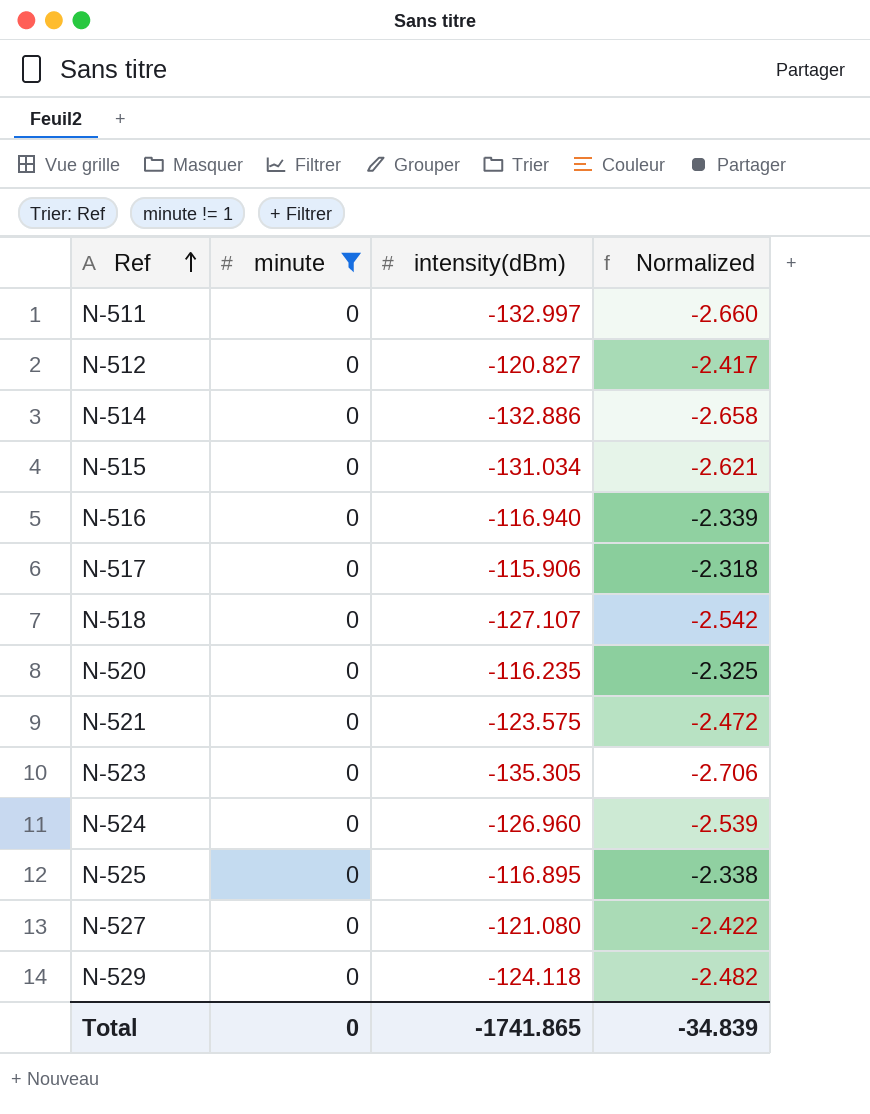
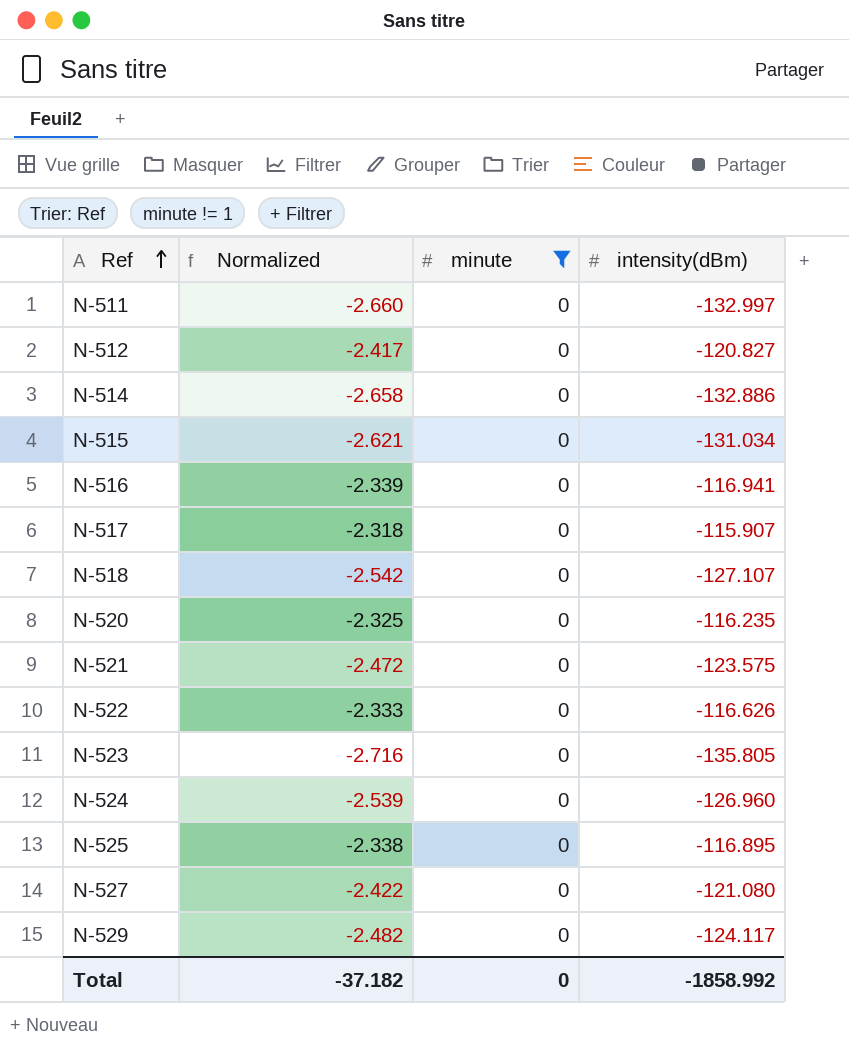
column Normalized | position: 4 -> 2
N-516 | intensity(dBm): -116.940 -> -116.941
N-517 | intensity(dBm): -115.906 -> -115.907
row N-522: none -> -2.333 | 0 | -116.626
N-523 | Normalized: -2.706 -> -2.716
N-523 | intensity(dBm): -135.305 -> -135.805
N-529 | intensity(dBm): -124.118 -> -124.117
Total | Normalized: -34.839 -> -37.182
Total | intensity(dBm): -1741.865 -> -1858.992

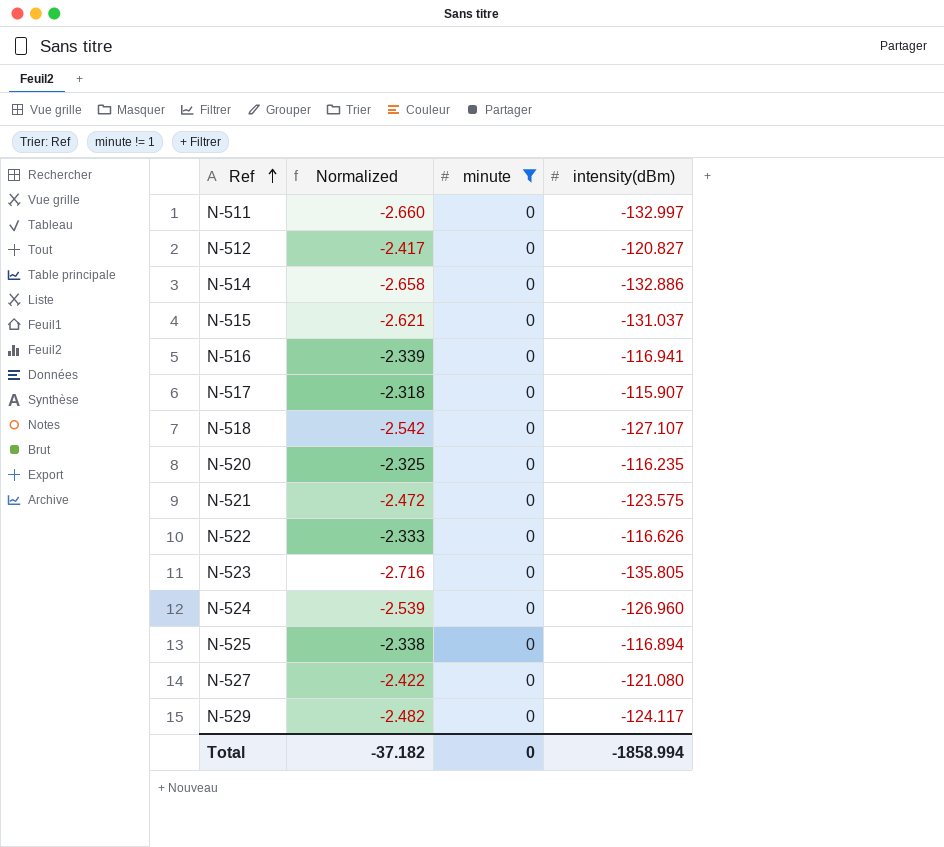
N-515 | intensity(dBm): -131.034 -> -131.037
N-525 | intensity(dBm): -116.895 -> -116.894
Total | intensity(dBm): -1858.992 -> -1858.994

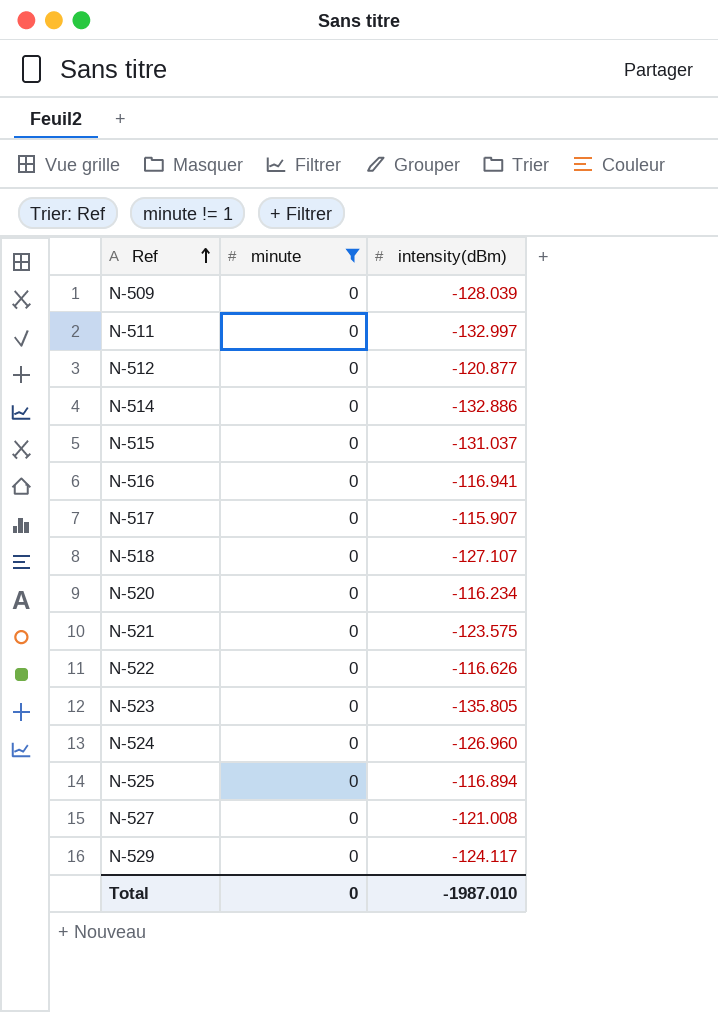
column Normalized | formula: [intensity(dBm)] * 0.02 -> none
row N-509: none -> 0 | -128.039
N-512 | intensity(dBm): -120.827 -> -120.877
N-520 | intensity(dBm): -116.235 -> -116.234
N-527 | intensity(dBm): -121.080 -> -121.008
Total | intensity(dBm): -1858.994 -> -1987.010

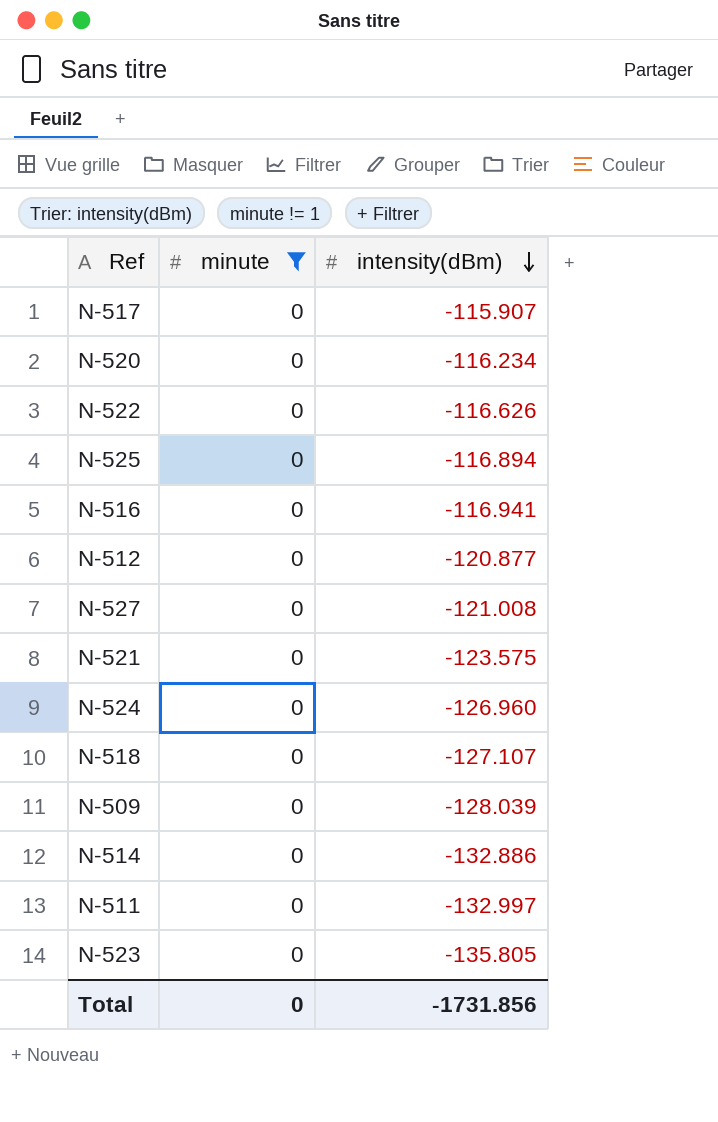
row order: Ref ascending -> intensity(dBm) descending
row N-515: 0 | -131.037 -> none
row N-529: 0 | -124.117 -> none
Total | intensity(dBm): -1987.010 -> -1731.856

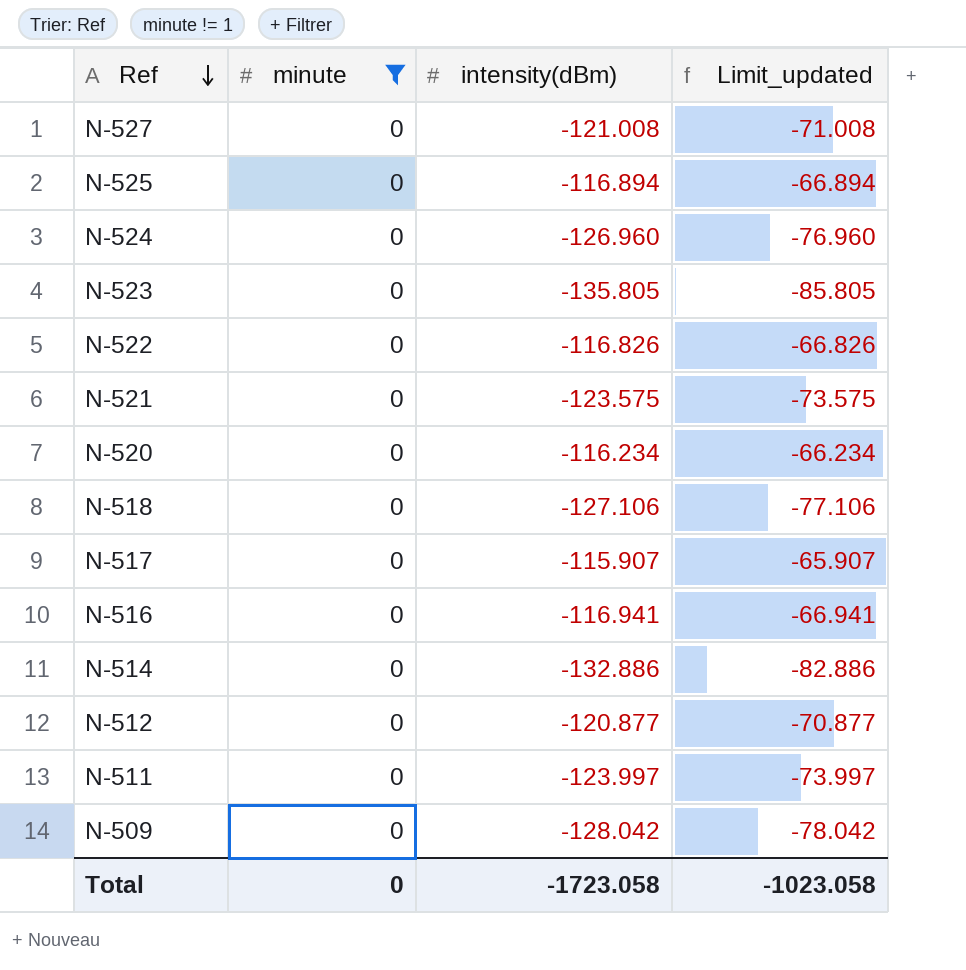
row order: intensity(dBm) descending -> Ref descending
column Limit_updated | formula: none -> [intensity(dBm)] + 50
N-522 | intensity(dBm): -116.626 -> -116.826
N-518 | intensity(dBm): -127.107 -> -127.106
N-511 | intensity(dBm): -132.997 -> -123.997
N-509 | intensity(dBm): -128.039 -> -128.042
Total | intensity(dBm): -1731.856 -> -1723.058

